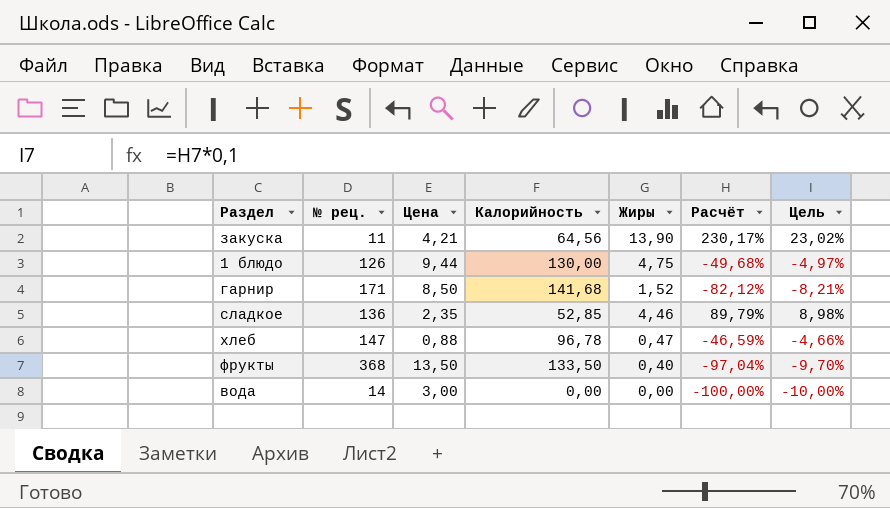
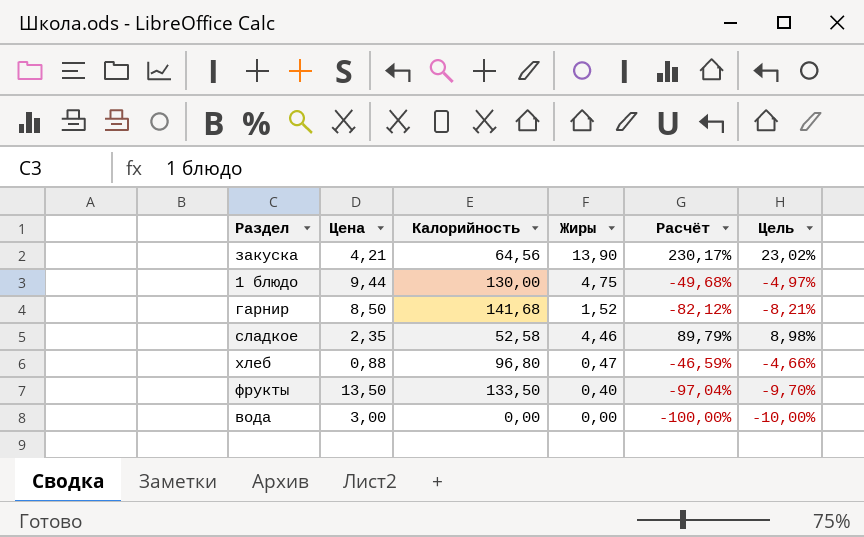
column № рец. | position: 2 -> none
сладкое | Калорийность: 52,85 -> 52,58
хлеб | Калорийность: 96,78 -> 96,80

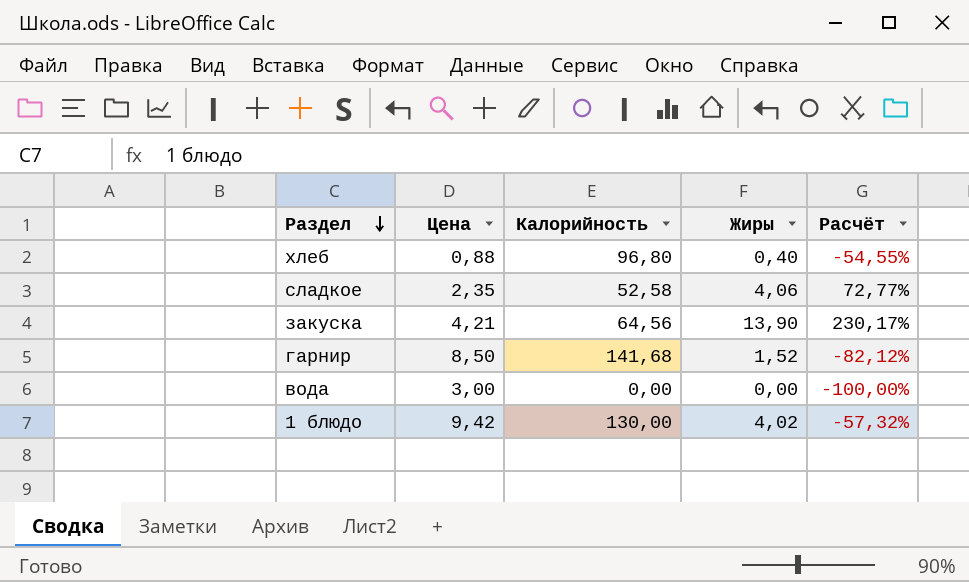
row order: none -> Раздел descending
column Цель | formula: [Расчёт] * 0,1 -> none
row фрукты: 13,50 | 133,50 | 0,40 | -97,04% | -9,70% -> none
хлеб | Жиры: 0,47 -> 0,40
хлеб | Расчёт: -46,59% -> -54,55%
сладкое | Жиры: 4,46 -> 4,06
сладкое | Расчёт: 89,79% -> 72,77%
1 блюдо | Цена: 9,44 -> 9,42
1 блюдо | Жиры: 4,75 -> 4,02
1 блюдо | Расчёт: -49,68% -> -57,32%

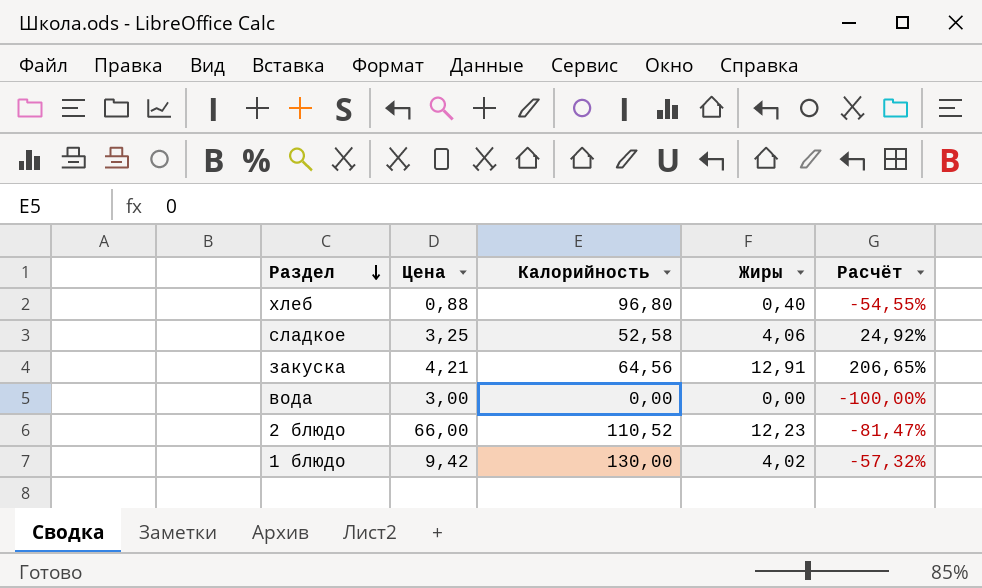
row гарнир: 8,50 | 141,68 | 1,52 | -82,12% -> none
сладкое | Цена: 2,35 -> 3,25
сладкое | Расчёт: 72,77% -> 24,92%
закуска | Жиры: 13,90 -> 12,91
закуска | Расчёт: 230,17% -> 206,65%
row 2 блюдо: none -> 66,00 | 110,52 | 12,23 | -81,47%

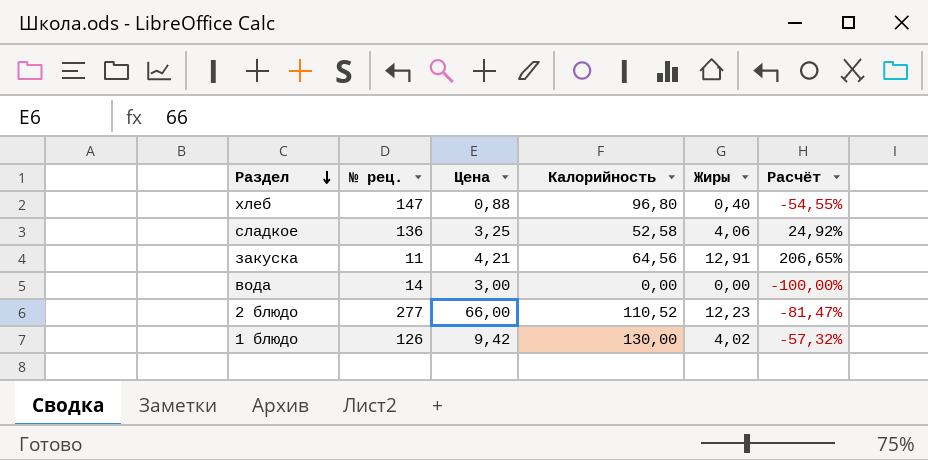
column № рец. | position: none -> 2

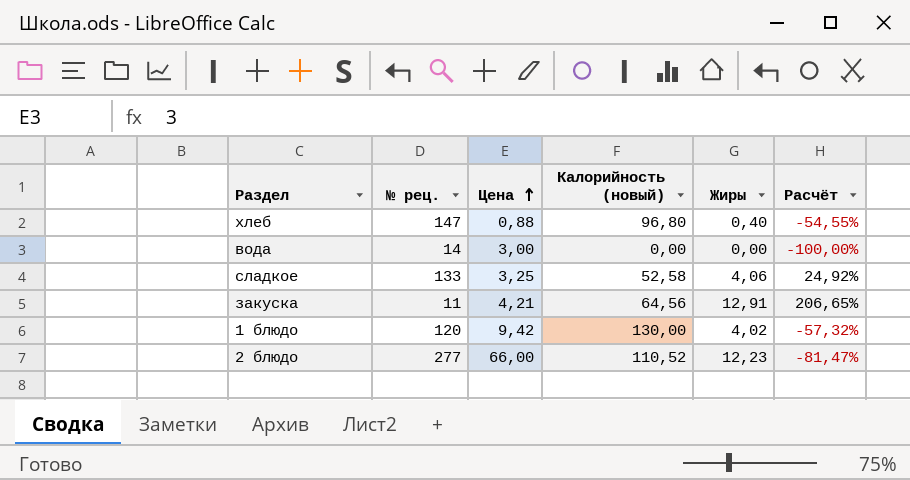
row order: Раздел descending -> Цена ascending
column name: Калорийность -> Калорийность (новый)
сладкое | № рец.: 136 -> 133
1 блюдо | № рец.: 126 -> 120

